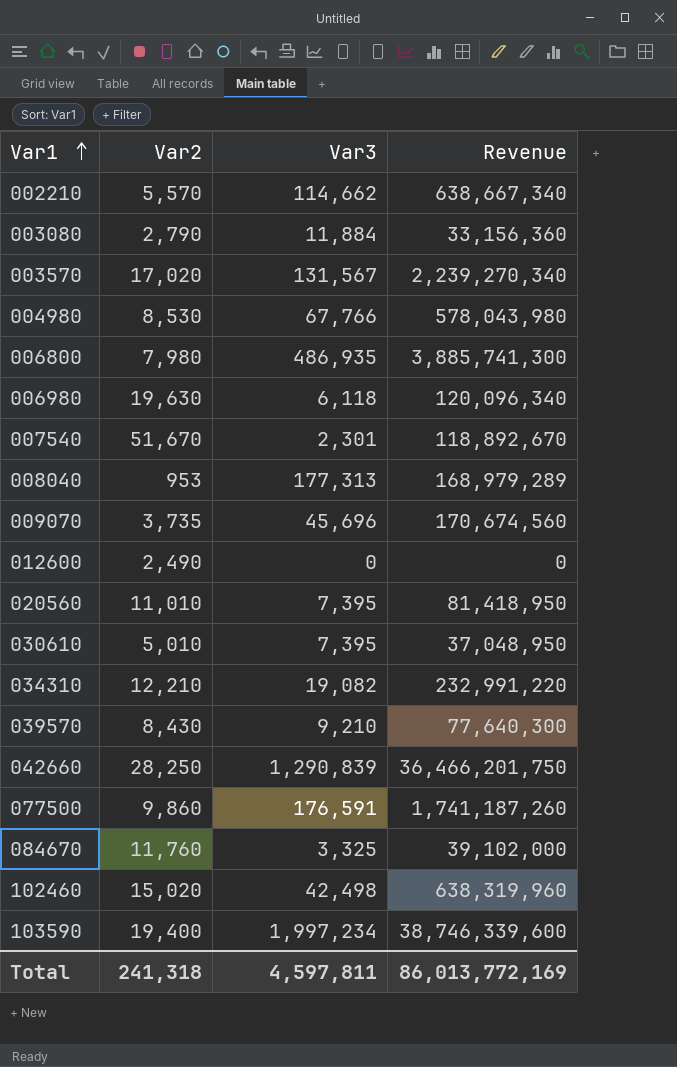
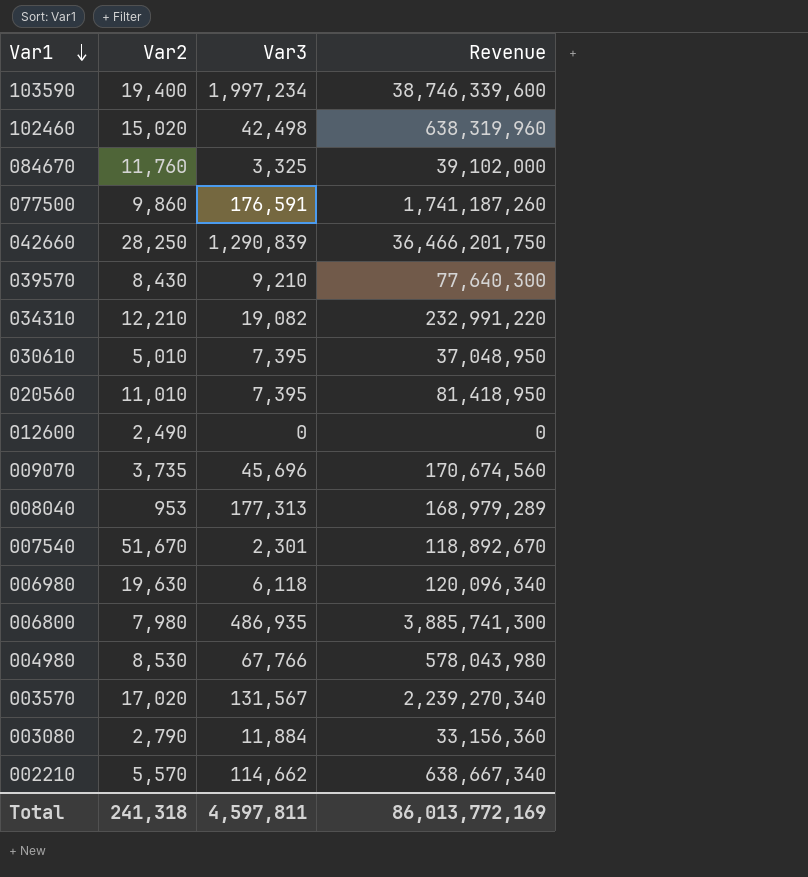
row order: Var1 ascending -> Var1 descending

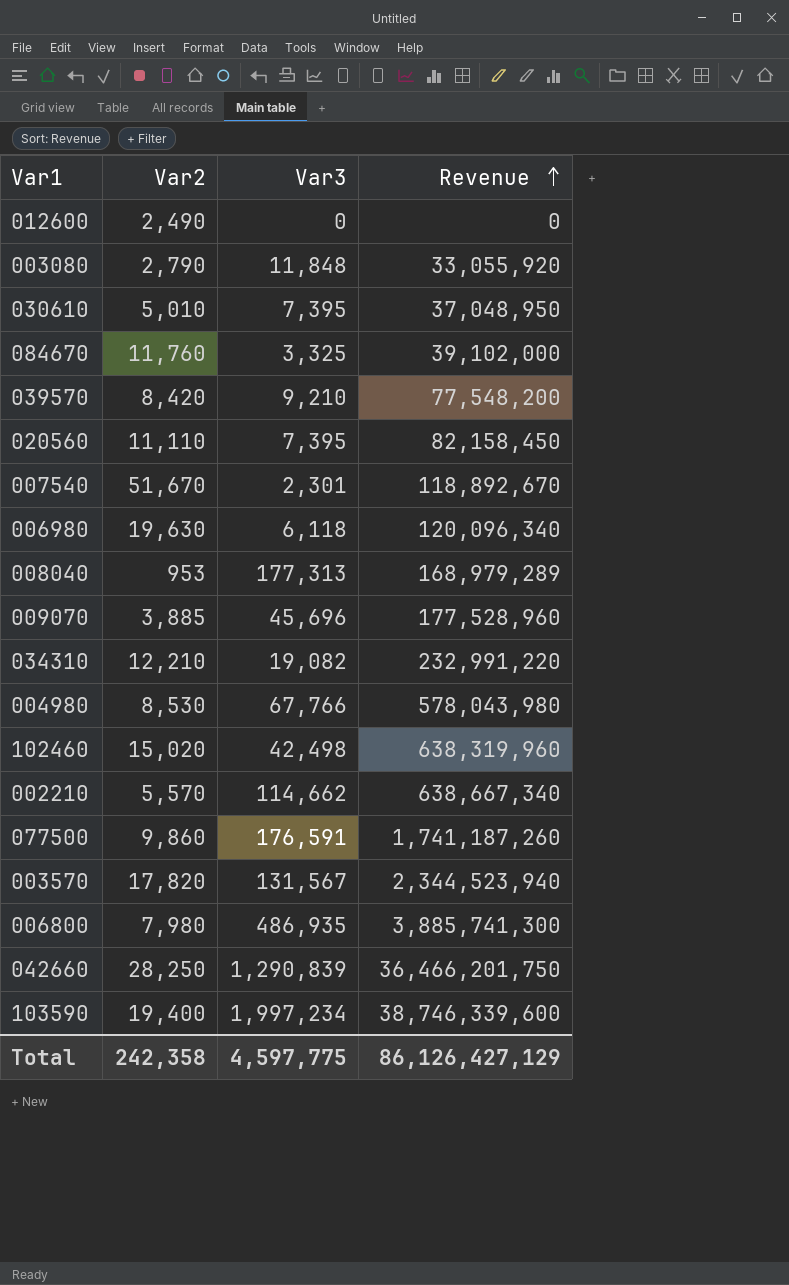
row order: Var1 descending -> Revenue ascending
003080 | Var3: 11,884 -> 11,848
003080 | Revenue: 33,156,360 -> 33,055,920
039570 | Var2: 8,430 -> 8,420
039570 | Revenue: 77,640,300 -> 77,548,200
020560 | Var2: 11,010 -> 11,110
020560 | Revenue: 81,418,950 -> 82,158,450
009070 | Var2: 3,735 -> 3,885
009070 | Revenue: 170,674,560 -> 177,528,960
003570 | Var2: 17,020 -> 17,820
003570 | Revenue: 2,239,270,340 -> 2,344,523,940
Total | Var2: 241,318 -> 242,358
Total | Var3: 4,597,811 -> 4,597,775
Total | Revenue: 86,013,772,169 -> 86,126,427,129

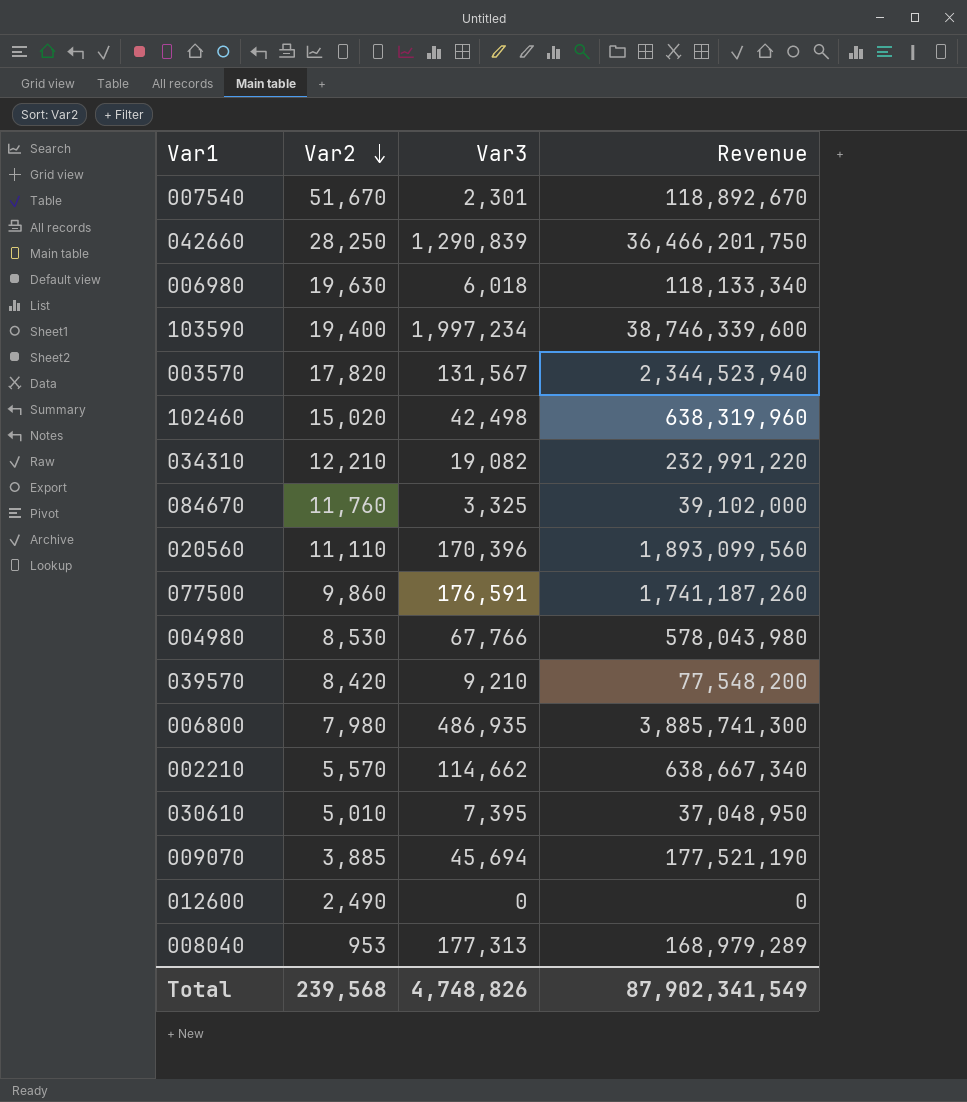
row order: Revenue ascending -> Var2 descending
row 003080: 2,790 | 11,848 | 33,055,920 -> none
006980 | Var3: 6,118 -> 6,018
006980 | Revenue: 120,096,340 -> 118,133,340
020560 | Var3: 7,395 -> 170,396
020560 | Revenue: 82,158,450 -> 1,893,099,560
009070 | Var3: 45,696 -> 45,694
009070 | Revenue: 177,528,960 -> 177,521,190
Total | Var2: 242,358 -> 239,568
Total | Var3: 4,597,775 -> 4,748,826
Total | Revenue: 86,126,427,129 -> 87,902,341,549

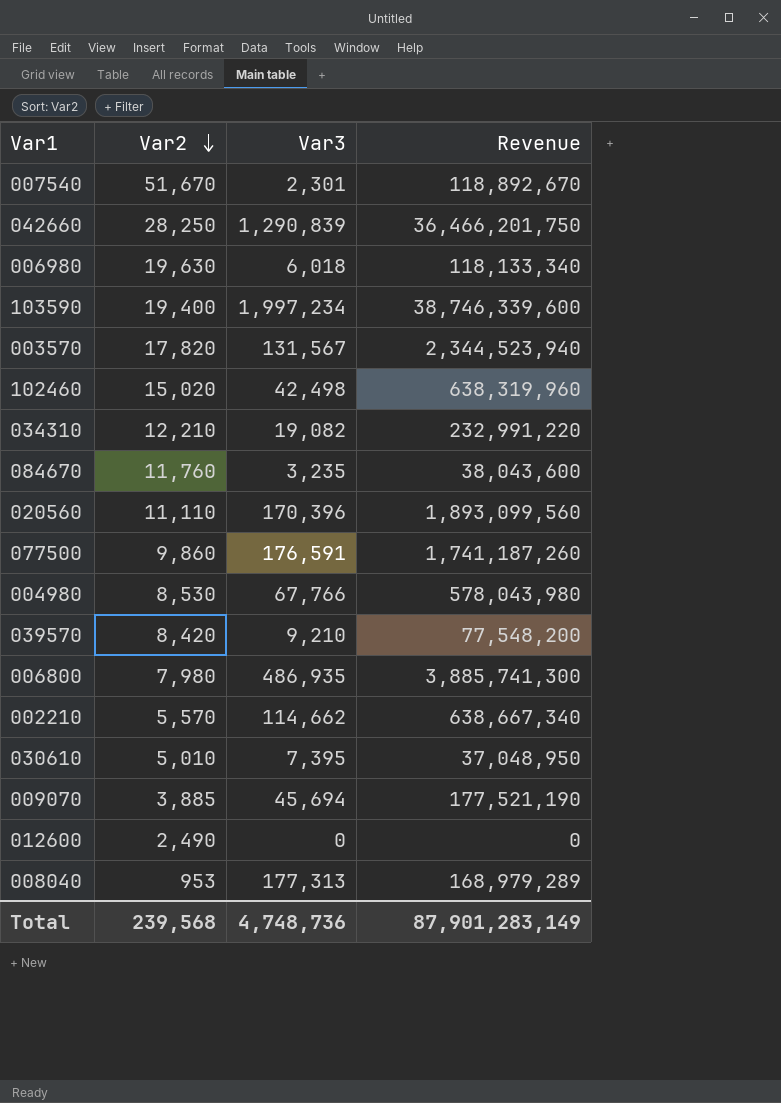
084670 | Var3: 3,325 -> 3,235
084670 | Revenue: 39,102,000 -> 38,043,600
Total | Var3: 4,748,826 -> 4,748,736
Total | Revenue: 87,902,341,549 -> 87,901,283,149

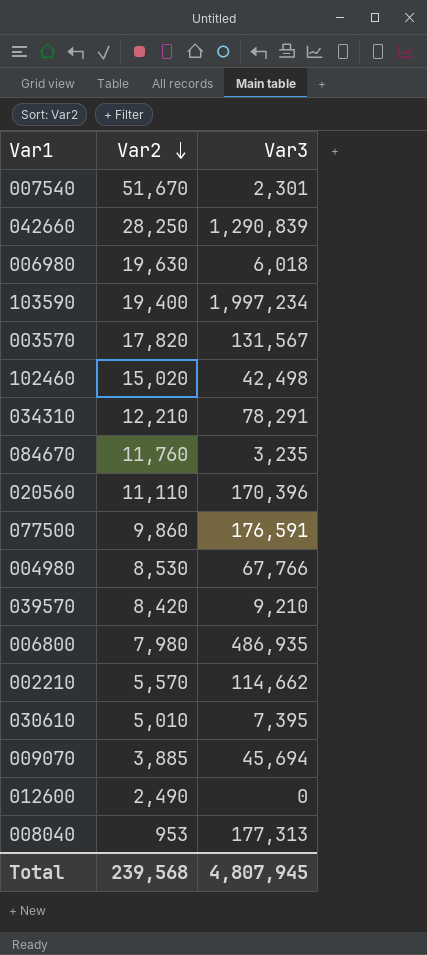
column Revenue | formula: [Var2] * [Var3] -> none
034310 | Var3: 19,082 -> 78,291
Total | Var3: 4,748,736 -> 4,807,945

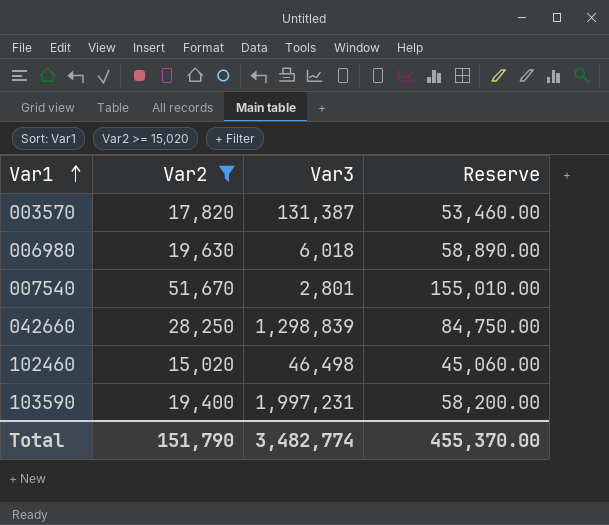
filter: none -> Var2 >= 15,020
row order: Var2 descending -> Var1 ascending
column Reserve | formula: none -> [Var2] * 3
003570 | Var3: 131,567 -> 131,387
007540 | Var3: 2,301 -> 2,801
042660 | Var3: 1,290,839 -> 1,298,839
102460 | Var3: 42,498 -> 46,498
103590 | Var3: 1,997,234 -> 1,997,231
Total | Var2: 239,568 -> 151,790
Total | Var3: 4,807,945 -> 3,482,774

